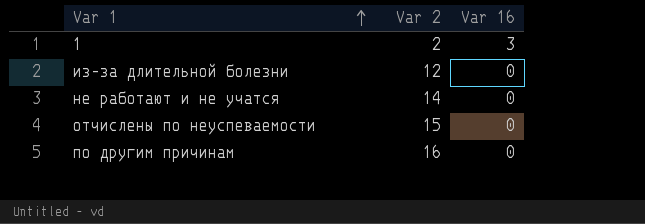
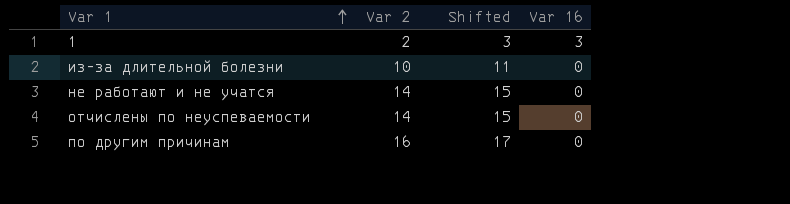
column Shifted | formula: none -> [Var 2] + 1
из-за длительной болезни | Var 2: 12 -> 10
отчислены по неуспеваемости | Var 2: 15 -> 14

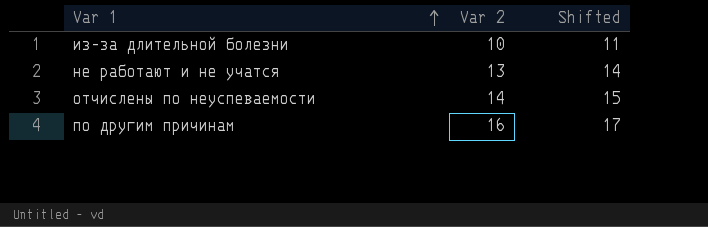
column Var 16 | position: 4 -> none
row 1: 2 | 3 | 3 -> none
не работают и не учатся | Var 2: 14 -> 13
не работают и не учатся | Shifted: 15 -> 14

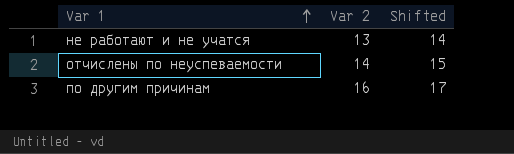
row из-за длительной болезни: 10 | 11 -> none

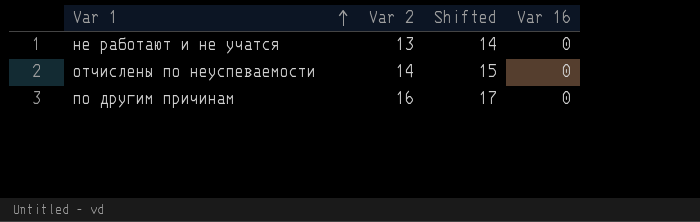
column Var 16 | position: none -> 4

